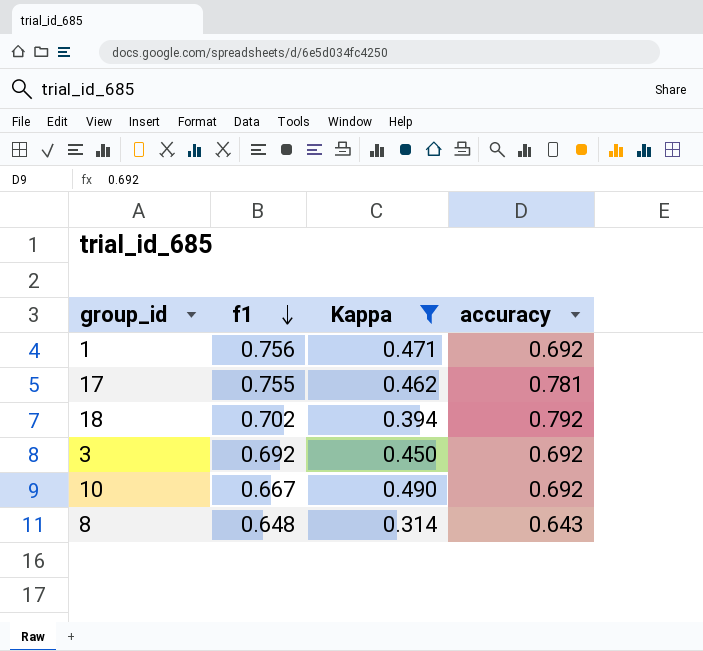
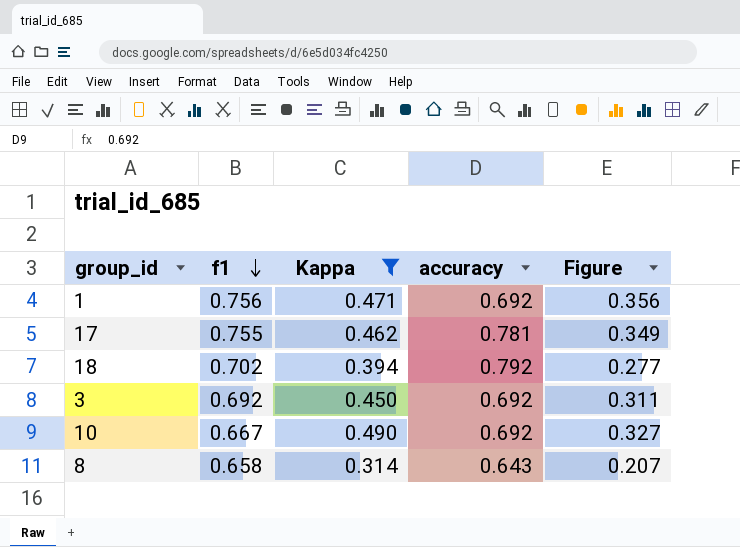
column Figure | formula: none -> [f1] * [Kappa]
8 | f1: 0.648 -> 0.658

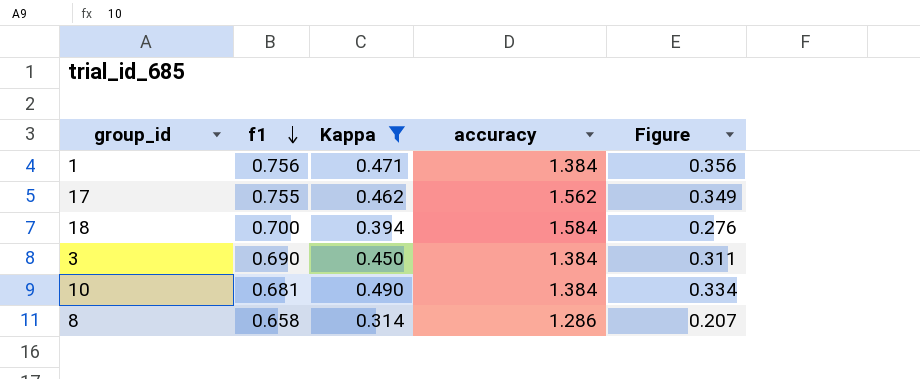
1 | accuracy: 0.692 -> 1.384
17 | accuracy: 0.781 -> 1.562
18 | f1: 0.702 -> 0.700
18 | accuracy: 0.792 -> 1.584
18 | Figure: 0.277 -> 0.276
3 | f1: 0.692 -> 0.690
3 | accuracy: 0.692 -> 1.384
10 | f1: 0.667 -> 0.681
10 | accuracy: 0.692 -> 1.384
10 | Figure: 0.327 -> 0.334
8 | accuracy: 0.643 -> 1.286

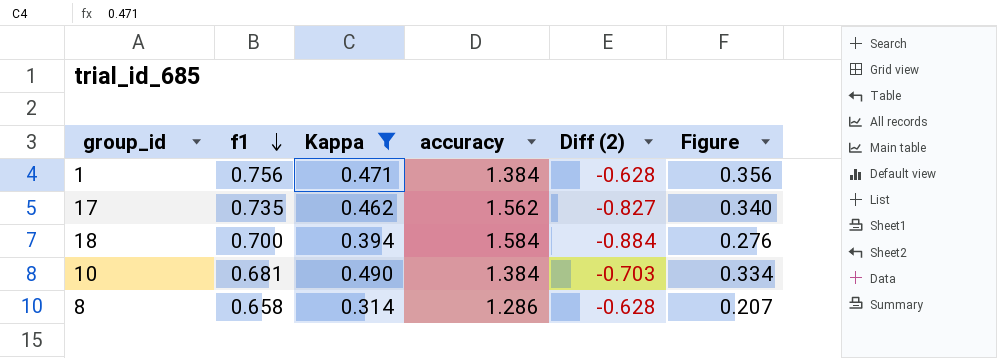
column Diff (2) | formula: none -> [f1] - [accuracy]
row 3: 0.690 | 0.450 | 1.384 | 0.311 -> none
17 | f1: 0.755 -> 0.735
17 | Figure: 0.349 -> 0.340

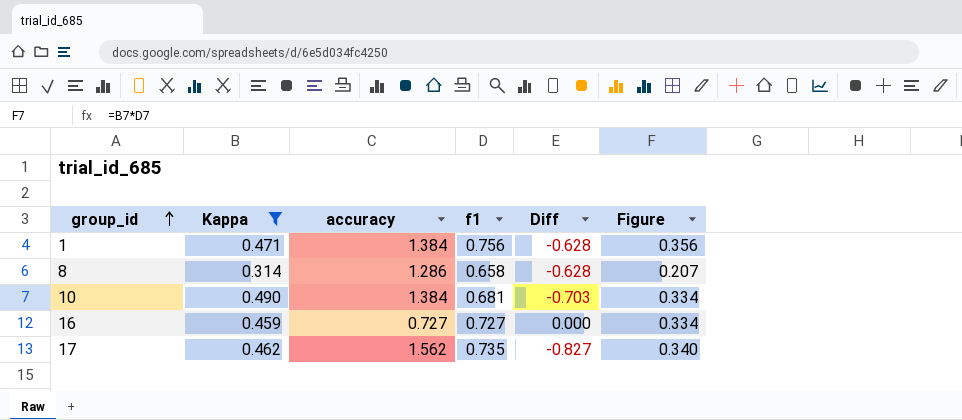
row order: f1 descending -> group_id ascending
column f1 | position: 2 -> 4
column name: Diff (2) -> Diff
row 18: 0.700 | 0.394 | 1.584 | -0.884 | 0.276 -> none
row 16: none -> 0.459 | 0.727 | 0.727 | 0.000 | 0.334

